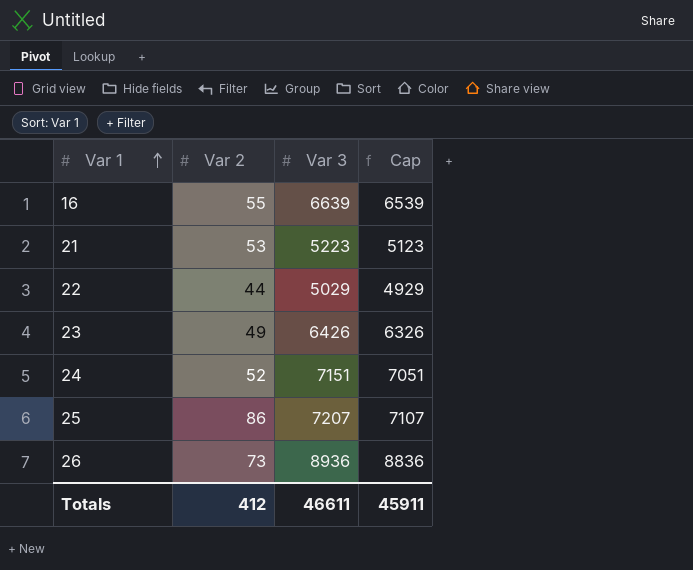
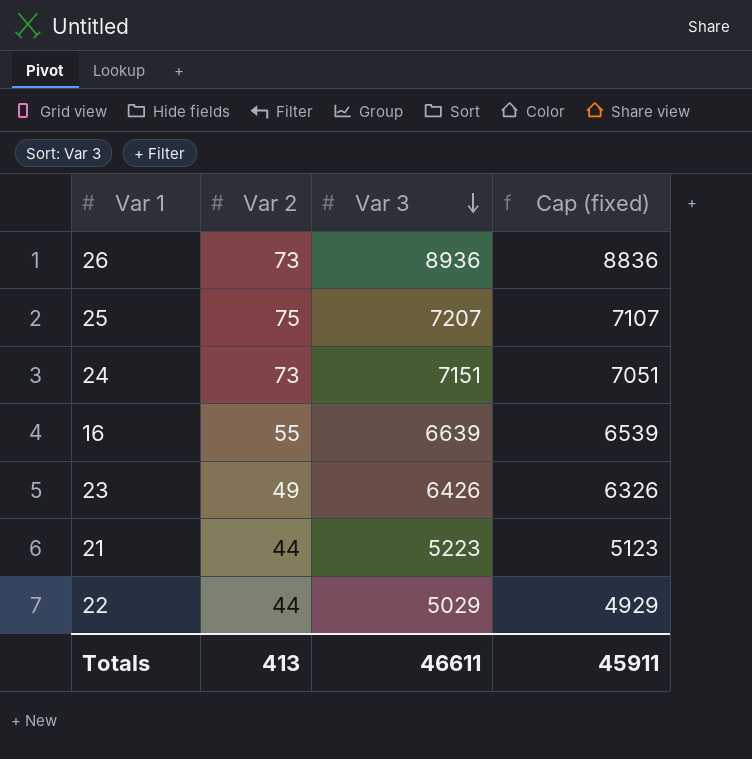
row order: Var 1 ascending -> Var 3 descending
column name: Cap -> Cap (fixed)
25 | Var 2: 86 -> 75
24 | Var 2: 52 -> 73
21 | Var 2: 53 -> 44
Totals | Var 2: 412 -> 413

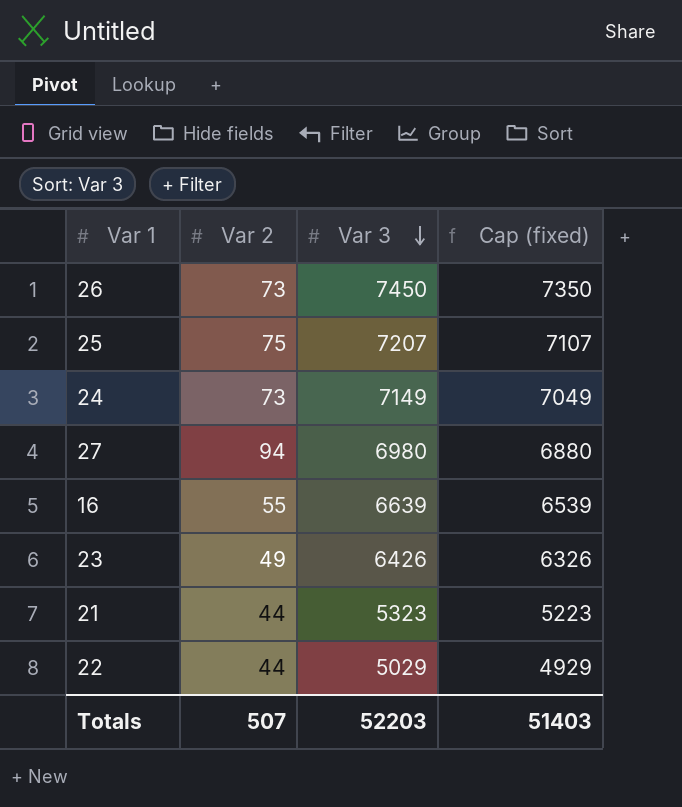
26 | Var 3: 8936 -> 7450
26 | Cap (fixed): 8836 -> 7350
24 | Var 3: 7151 -> 7149
24 | Cap (fixed): 7051 -> 7049
row 27: none -> 94 | 6980 | 6880
21 | Var 3: 5223 -> 5323
21 | Cap (fixed): 5123 -> 5223
Totals | Var 2: 413 -> 507
Totals | Var 3: 46611 -> 52203
Totals | Cap (fixed): 45911 -> 51403

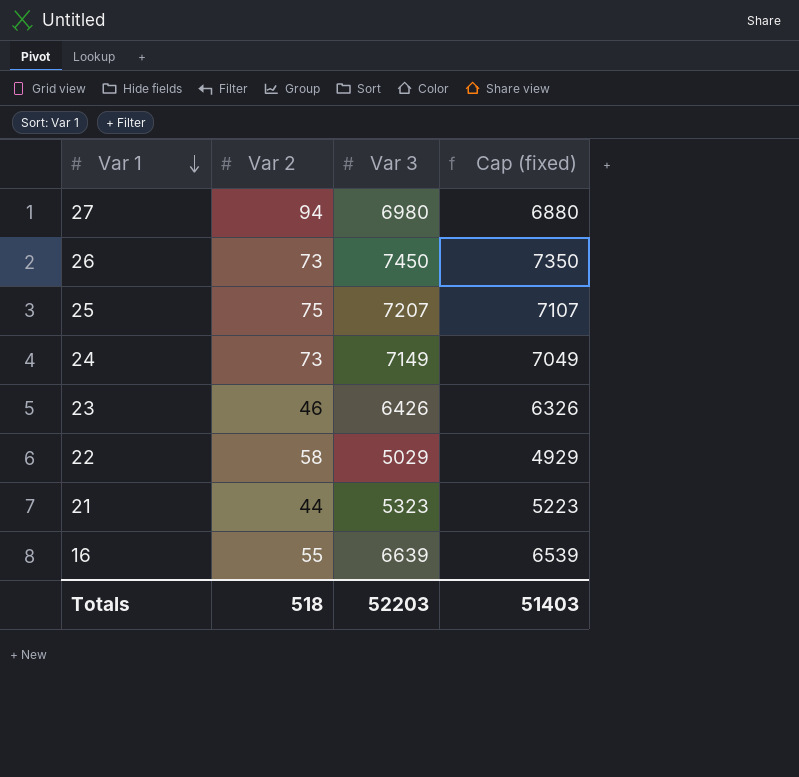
row order: Var 3 descending -> Var 1 descending
23 | Var 2: 49 -> 46
22 | Var 2: 44 -> 58
Totals | Var 2: 507 -> 518

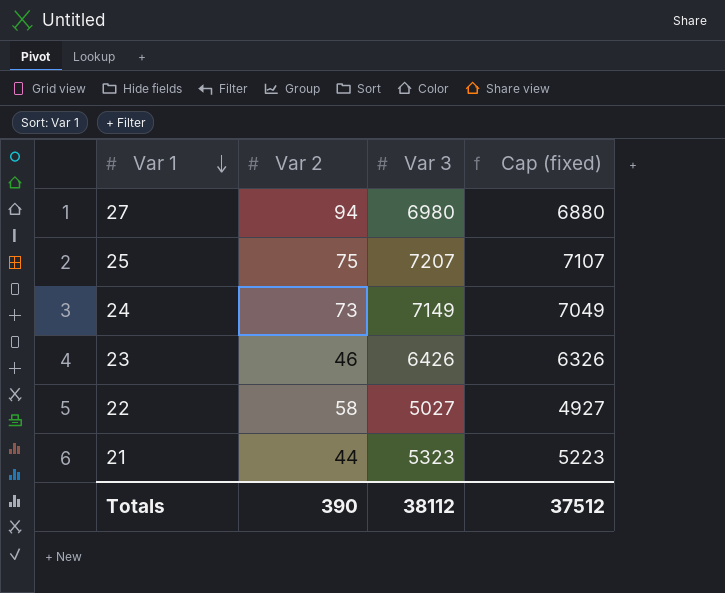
row 26: 73 | 7450 | 7350 -> none
row 16: 55 | 6639 | 6539 -> none
22 | Var 3: 5029 -> 5027
22 | Cap (fixed): 4929 -> 4927
Totals | Var 2: 518 -> 390
Totals | Var 3: 52203 -> 38112
Totals | Cap (fixed): 51403 -> 37512

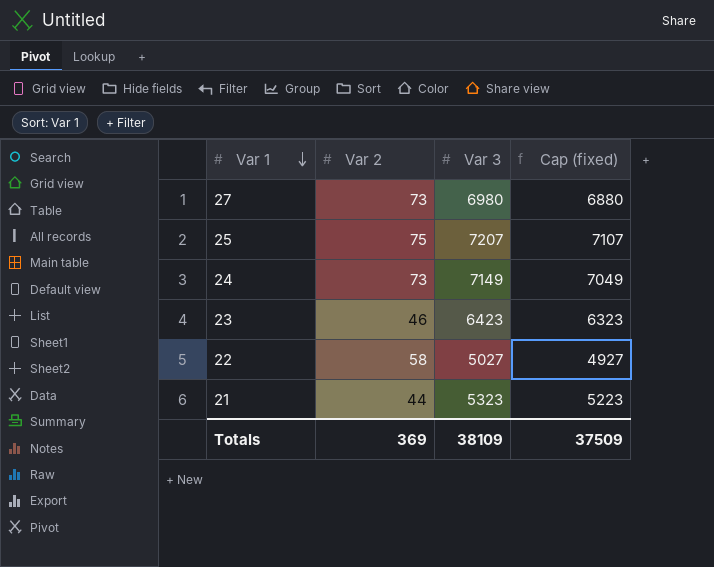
27 | Var 2: 94 -> 73
23 | Var 3: 6426 -> 6423
23 | Cap (fixed): 6326 -> 6323
Totals | Var 2: 390 -> 369
Totals | Var 3: 38112 -> 38109
Totals | Cap (fixed): 37512 -> 37509

